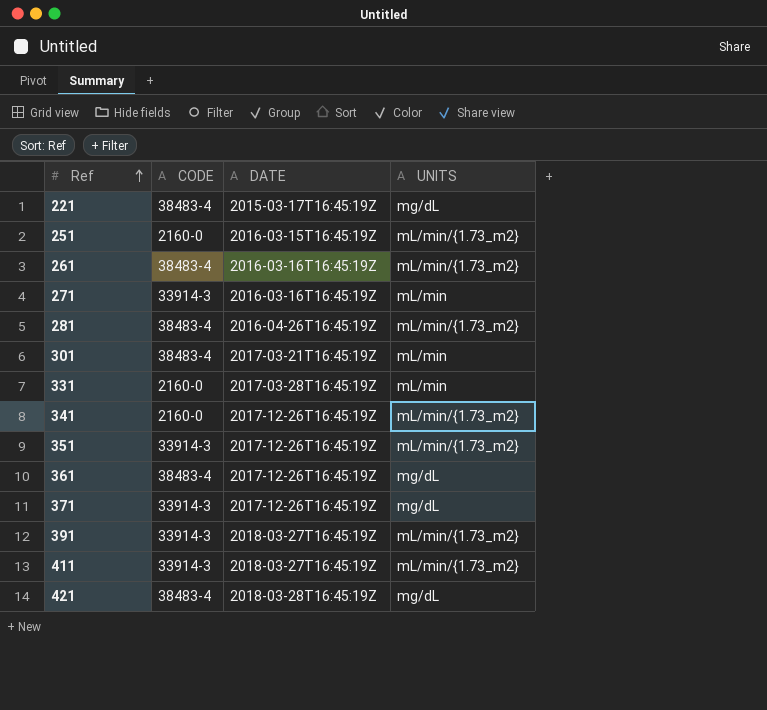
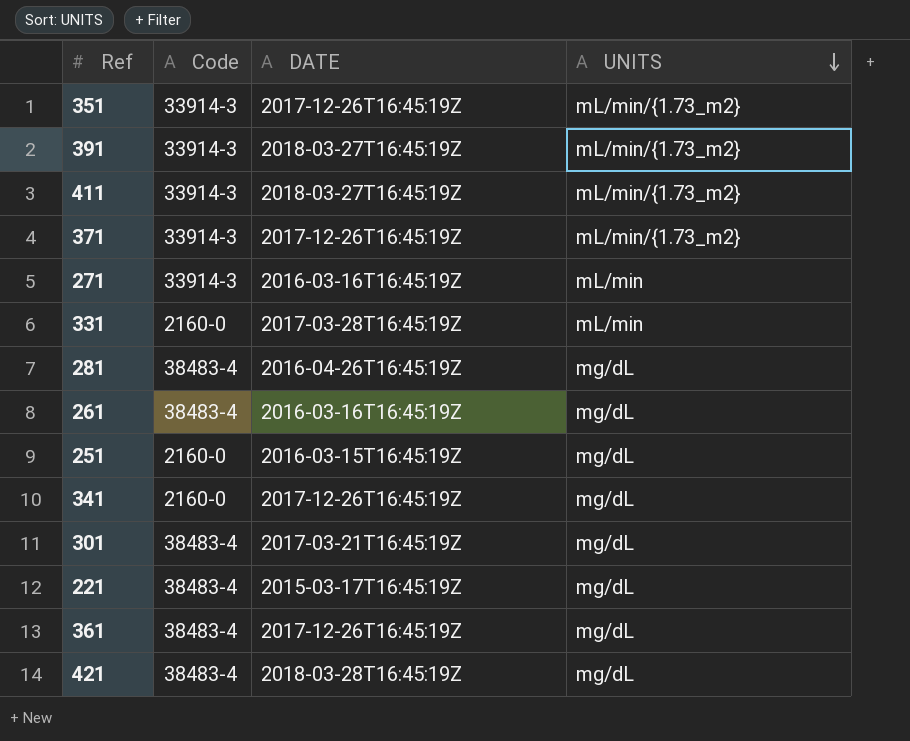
row order: Ref ascending -> UNITS descending
column name: CODE -> Code
371 | UNITS: mg/dL -> mL/min/{1.73_m2}
281 | UNITS: mL/min/{1.73_m2} -> mg/dL
261 | UNITS: mL/min/{1.73_m2} -> mg/dL
251 | UNITS: mL/min/{1.73_m2} -> mg/dL
341 | UNITS: mL/min/{1.73_m2} -> mg/dL
301 | UNITS: mL/min -> mg/dL

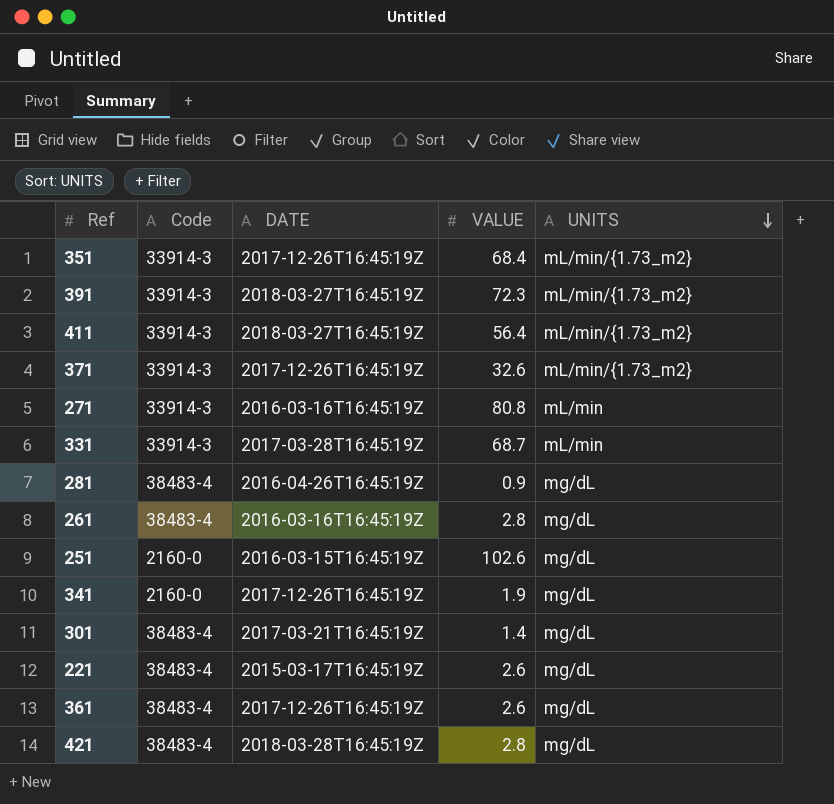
column VALUE | position: none -> 4
331 | Code: 2160-0 -> 33914-3

